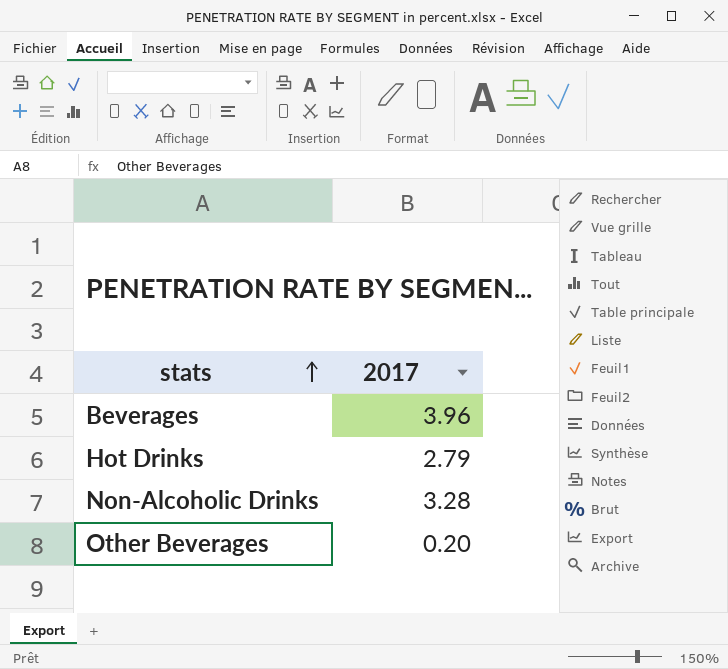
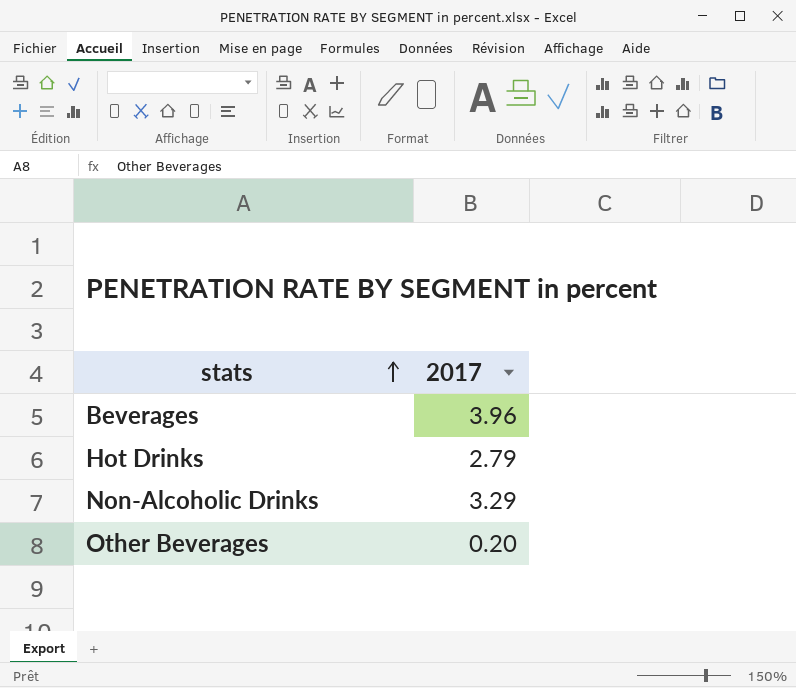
Non-Alcoholic Drinks | 2017: 3.28 -> 3.29

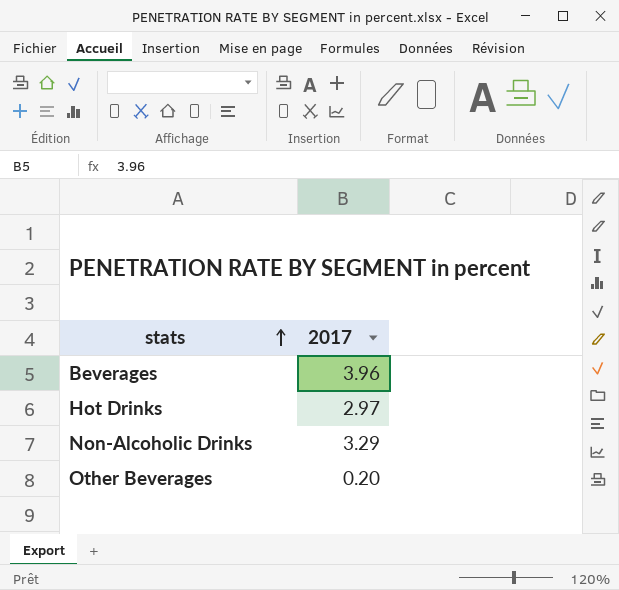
Hot Drinks | 2017: 2.79 -> 2.97

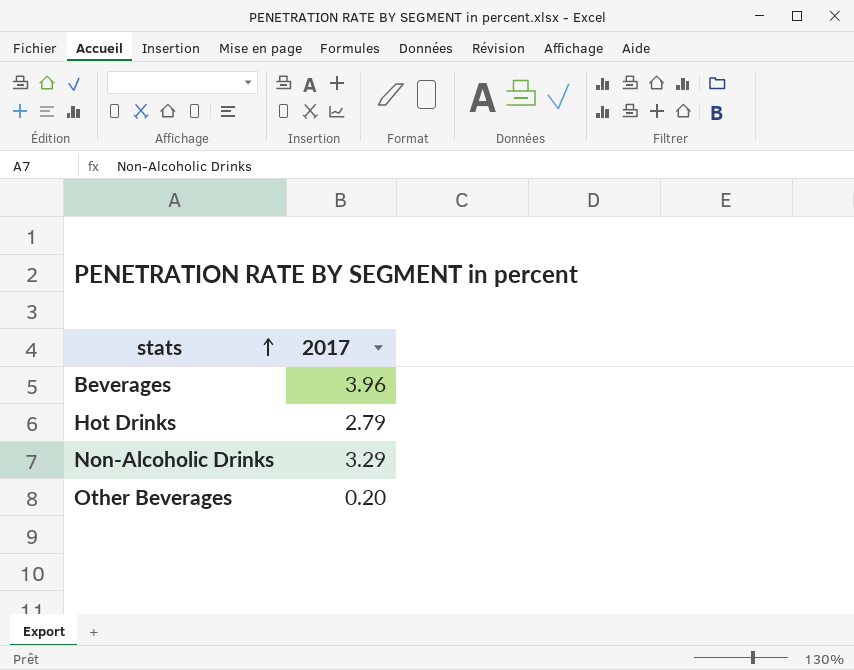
Hot Drinks | 2017: 2.97 -> 2.79

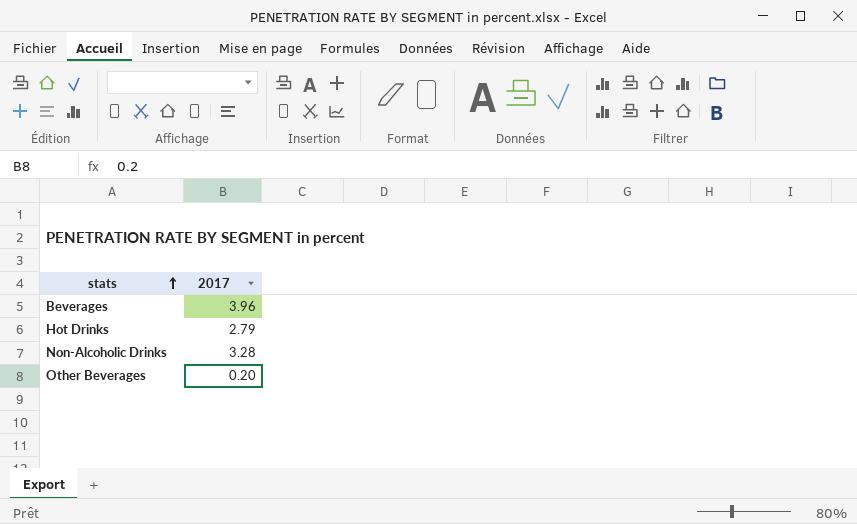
Non-Alcoholic Drinks | 2017: 3.29 -> 3.28

